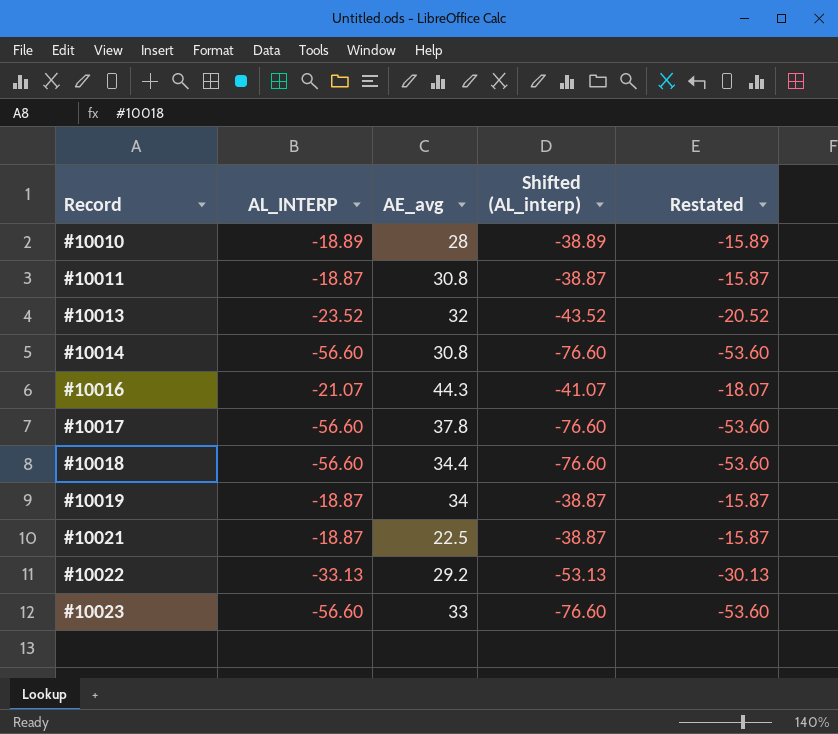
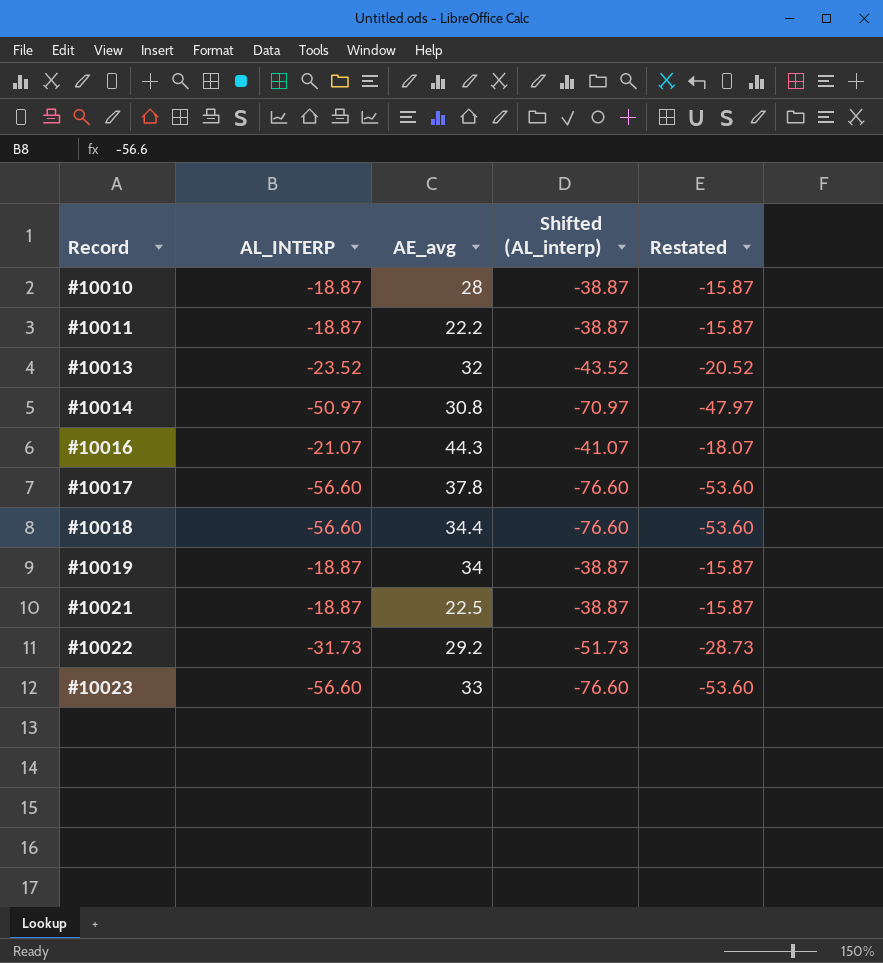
#10010 | AL_INTERP: -18.89 -> -18.87
#10010 | Shifted (AL_interp): -38.89 -> -38.87
#10010 | Restated: -15.89 -> -15.87
#10011 | AE_avg: 30.8 -> 22.2
#10014 | AL_INTERP: -56.60 -> -50.97
#10014 | Shifted (AL_interp): -76.60 -> -70.97
#10014 | Restated: -53.60 -> -47.97
#10022 | AL_INTERP: -33.13 -> -31.73
#10022 | Shifted (AL_interp): -53.13 -> -51.73
#10022 | Restated: -30.13 -> -28.73

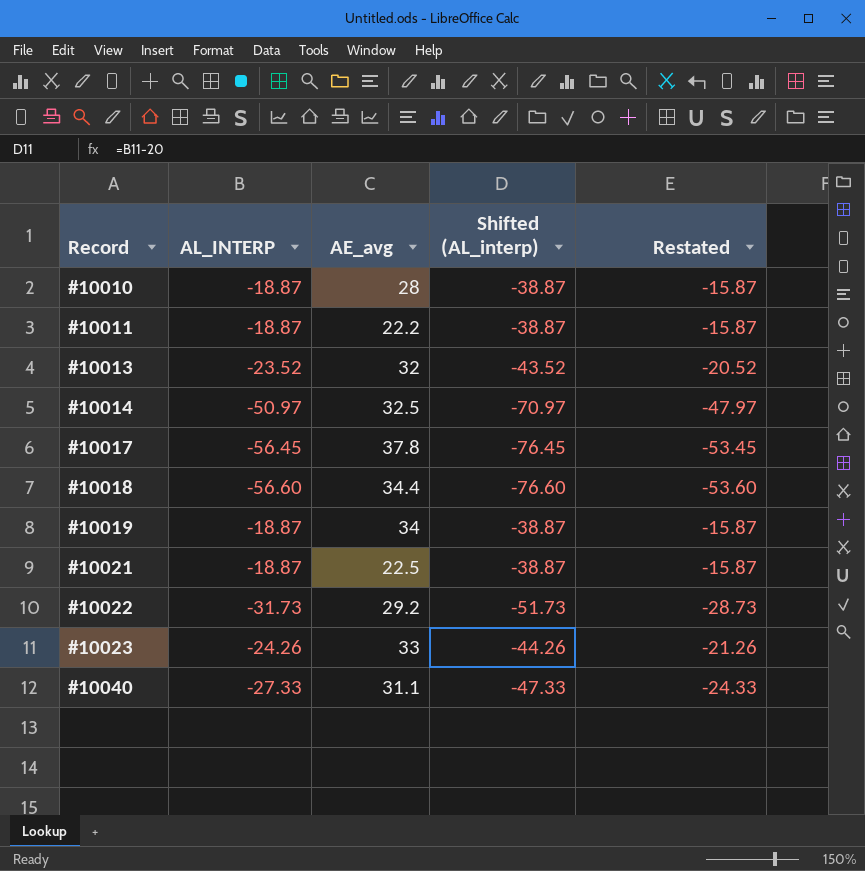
row #10016: -21.07 | 44.3 | -41.07 | -18.07 -> none
#10014 | AE_avg: 30.8 -> 32.5
#10017 | AL_INTERP: -56.60 -> -56.45
#10017 | Shifted (AL_interp): -76.60 -> -76.45
#10017 | Restated: -53.60 -> -53.45
#10023 | AL_INTERP: -56.60 -> -24.26
#10023 | Shifted (AL_interp): -76.60 -> -44.26
#10023 | Restated: -53.60 -> -21.26
row #10040: none -> -27.33 | 31.1 | -47.33 | -24.33

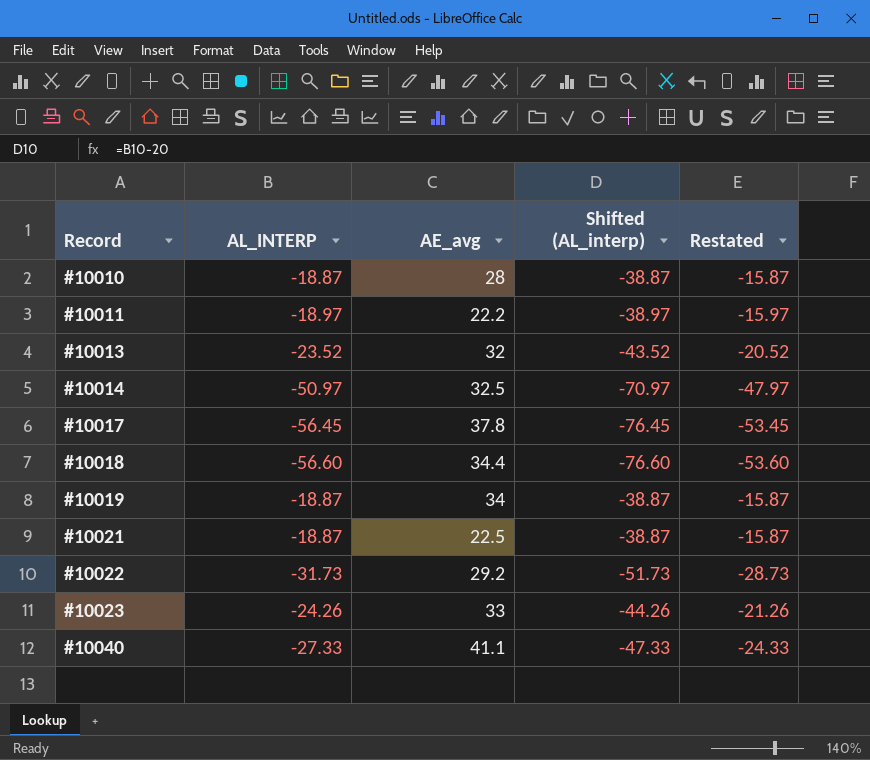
#10011 | AL_INTERP: -18.87 -> -18.97
#10011 | Shifted (AL_interp): -38.87 -> -38.97
#10011 | Restated: -15.87 -> -15.97
#10040 | AE_avg: 31.1 -> 41.1

